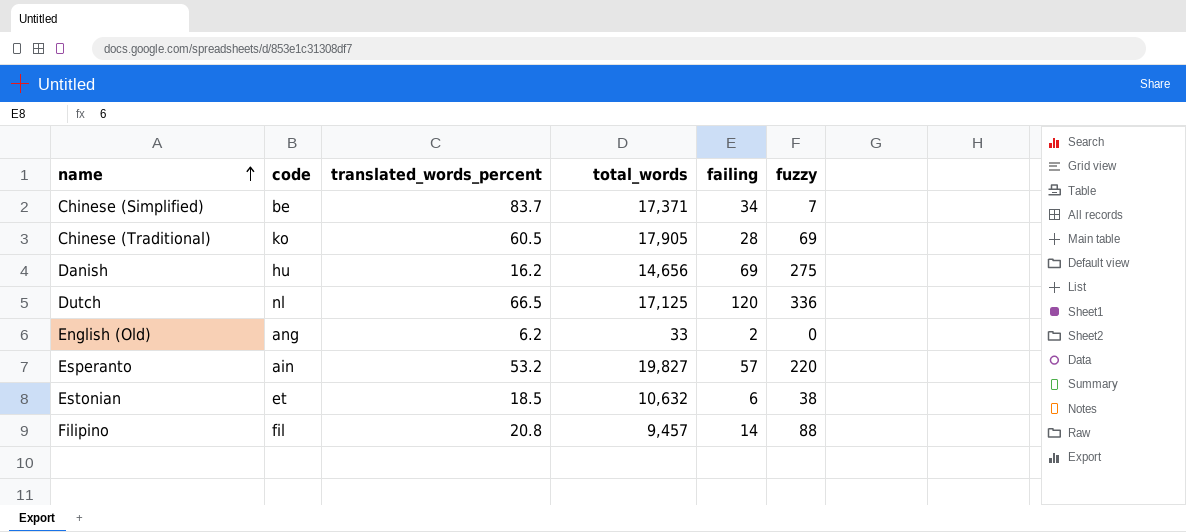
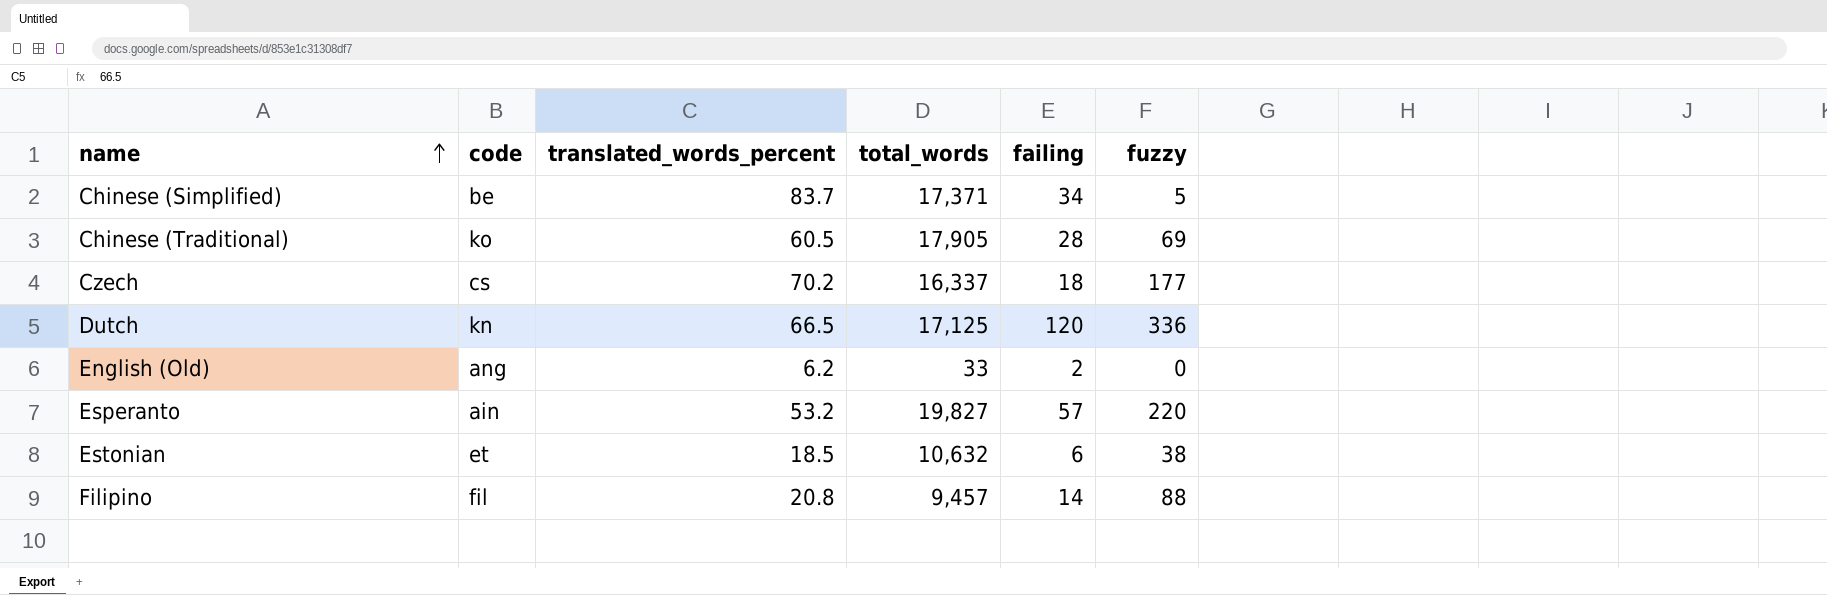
row Danish: hu | 16.2 | 14,656 | 69 | 275 -> none
Chinese (Simplified) | fuzzy: 7 -> 5
row Czech: none -> cs | 70.2 | 16,337 | 18 | 177
Dutch | code: nl -> kn

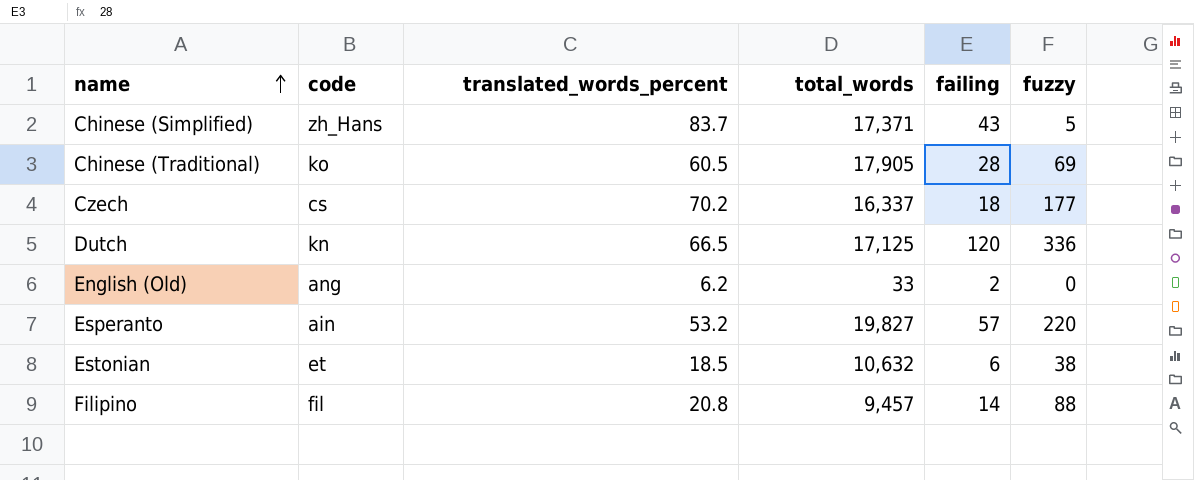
Chinese (Simplified) | code: be -> zh_Hans
Chinese (Simplified) | failing: 34 -> 43

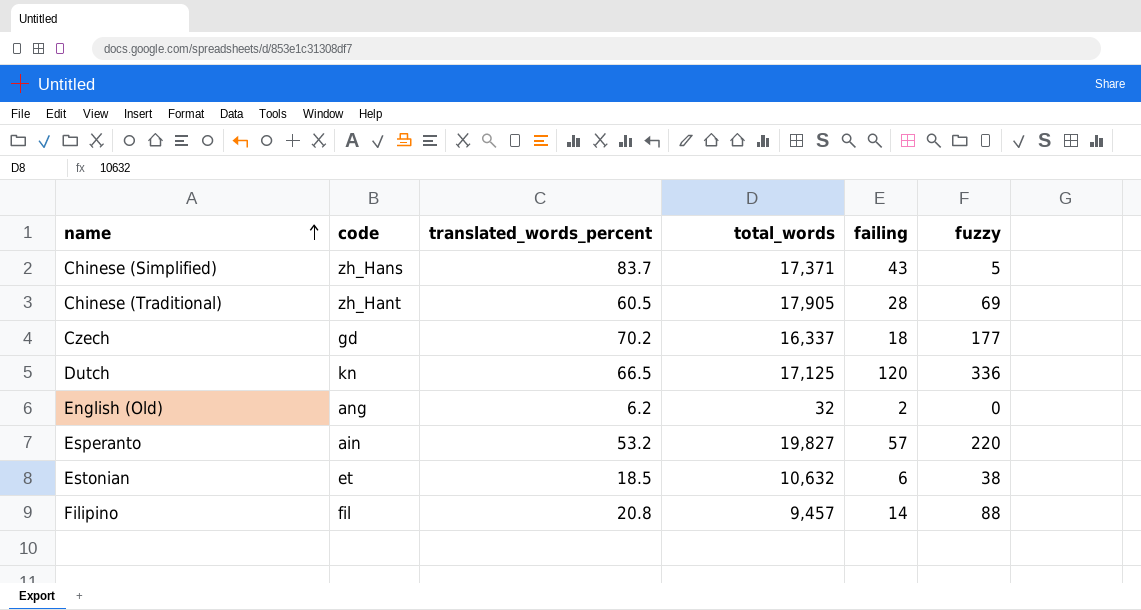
Chinese (Traditional) | code: ko -> zh_Hant
Czech | code: cs -> gd
English (Old) | total_words: 33 -> 32

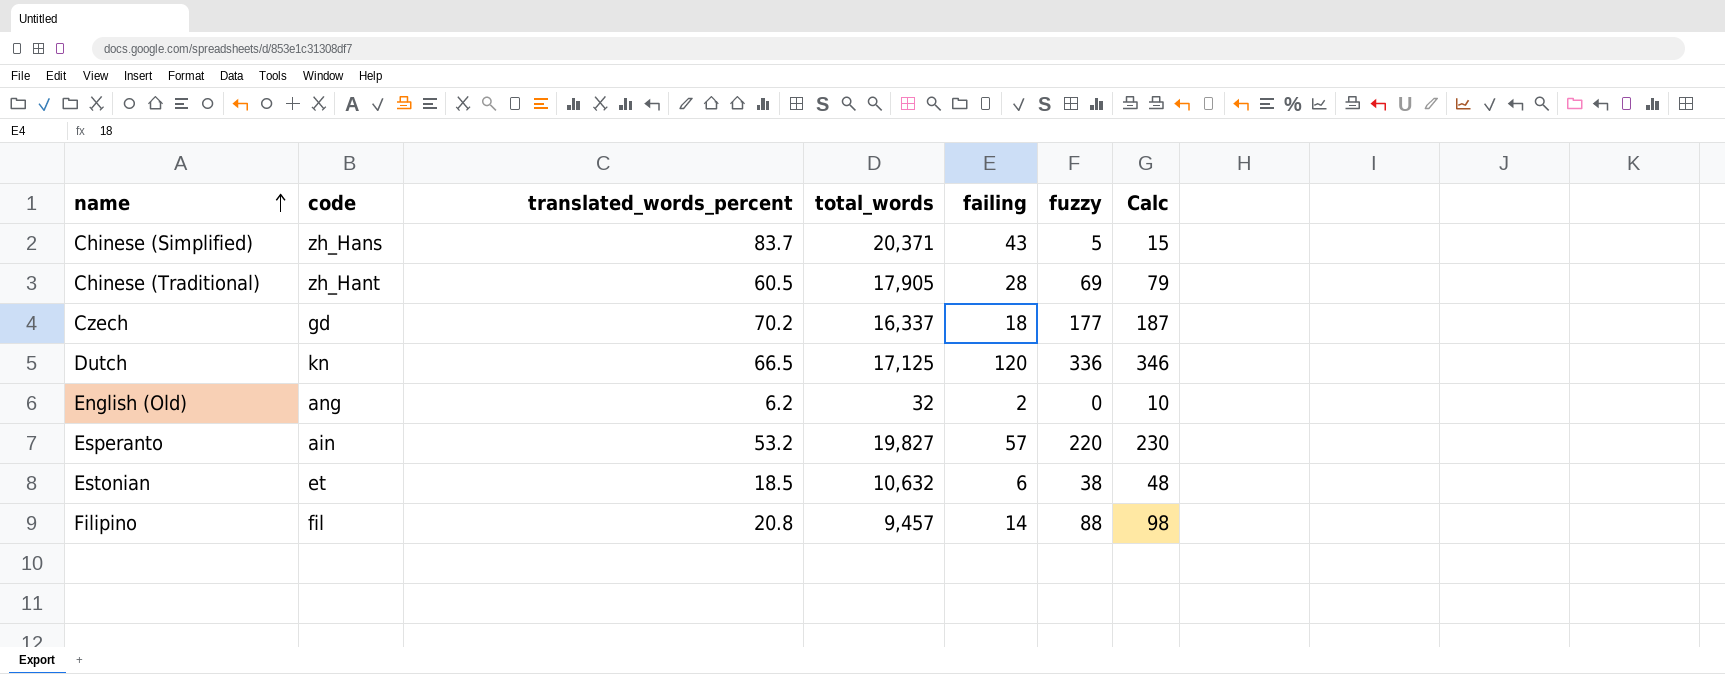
column Calc | formula: none -> [fuzzy] + 10
Chinese (Simplified) | total_words: 17,371 -> 20,371

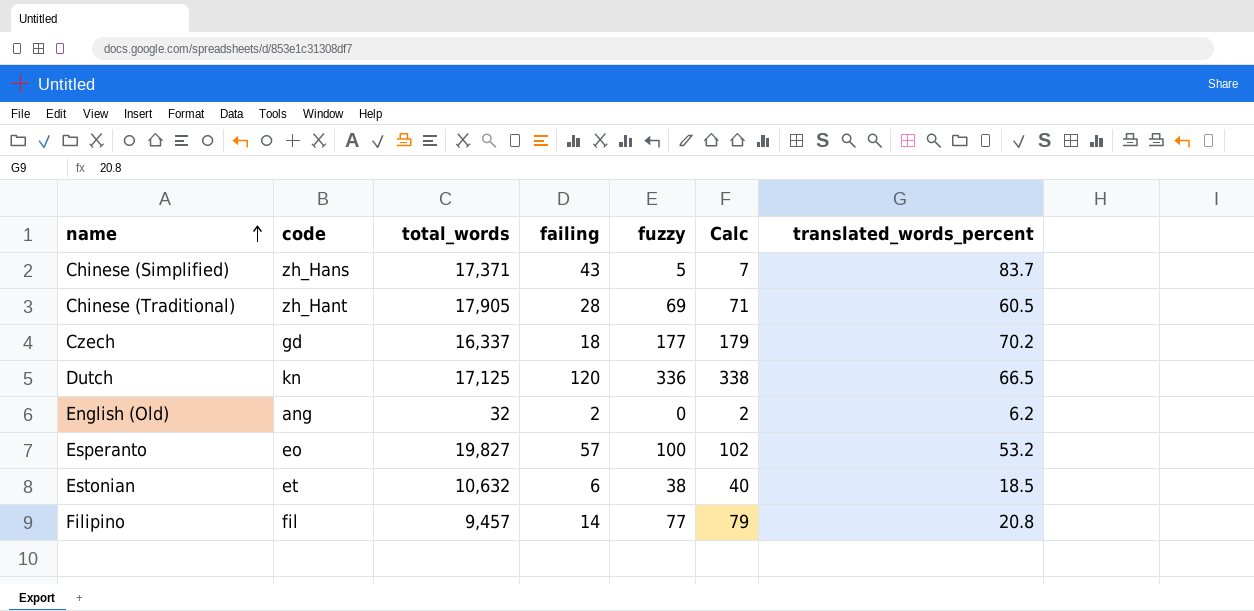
column Calc | formula: [fuzzy] + 10 -> [fuzzy] + 2
column translated_words_percent | position: 3 -> 7
Chinese (Simplified) | total_words: 20,371 -> 17,371
Esperanto | code: ain -> eo
Esperanto | fuzzy: 220 -> 100
Filipino | fuzzy: 88 -> 77

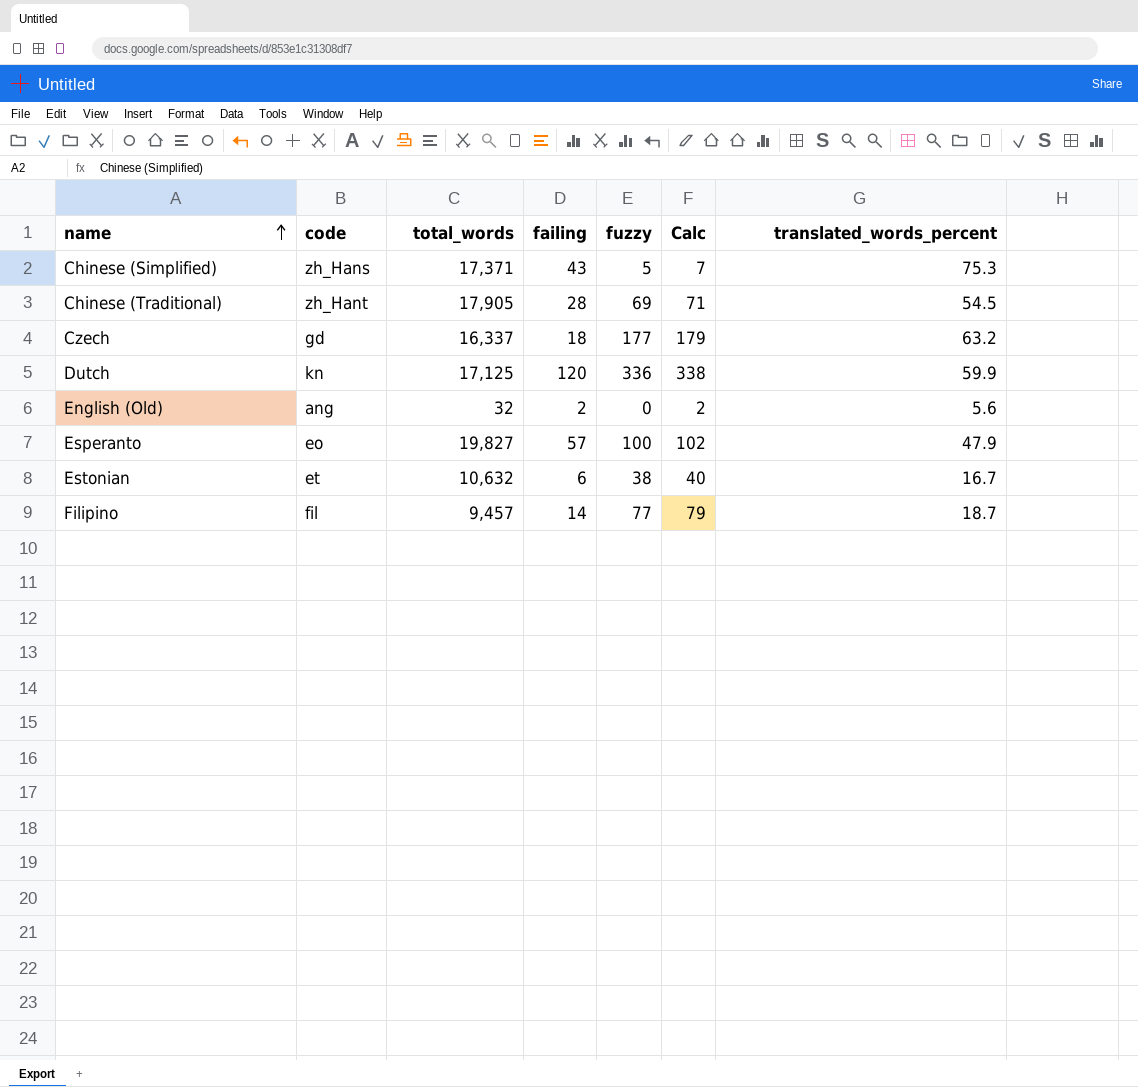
Chinese (Simplified) | translated_words_percent: 83.7 -> 75.3
Chinese (Traditional) | translated_words_percent: 60.5 -> 54.5
Czech | translated_words_percent: 70.2 -> 63.2
Dutch | translated_words_percent: 66.5 -> 59.9
English (Old) | translated_words_percent: 6.2 -> 5.6
Esperanto | translated_words_percent: 53.2 -> 47.9
Estonian | translated_words_percent: 18.5 -> 16.7
Filipino | translated_words_percent: 20.8 -> 18.7

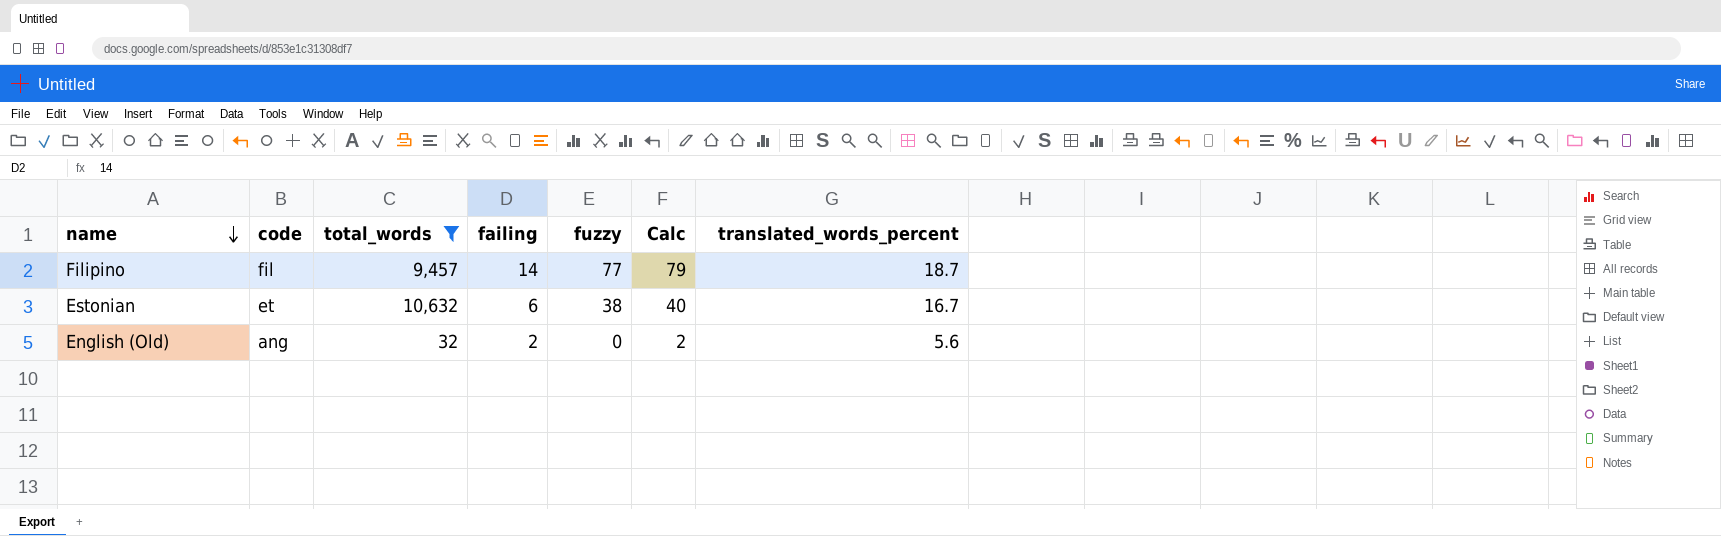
filter: none -> total_words <= 10,632
row order: name ascending -> name descending

